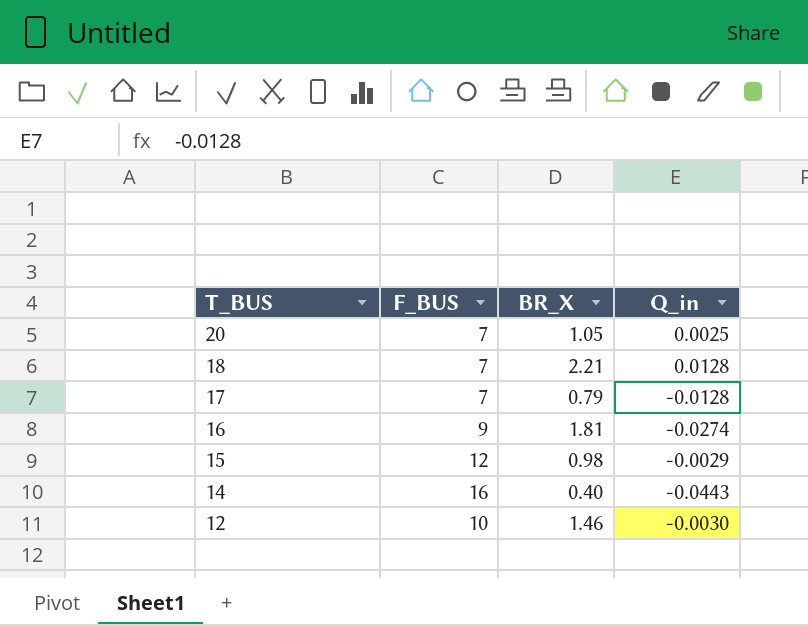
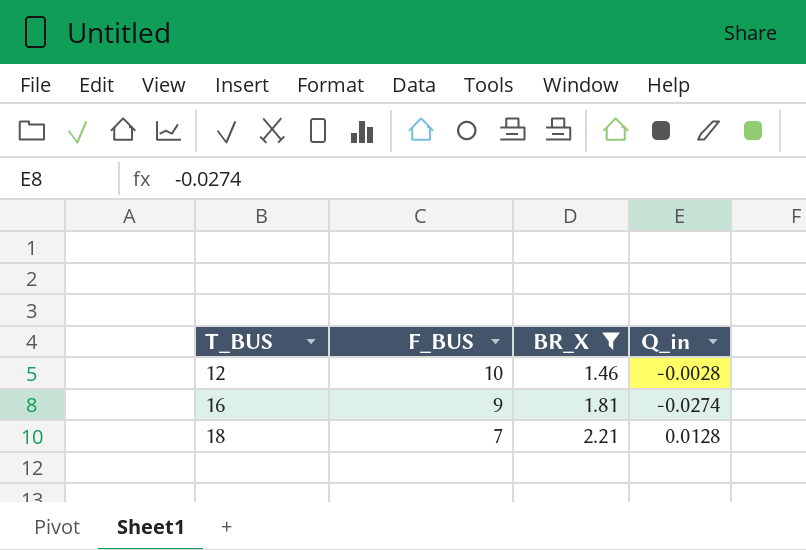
filter: none -> BR_X >= 1.46
row order: T_BUS descending -> T_BUS ascending
12 | Q_in: -0.0030 -> -0.0028

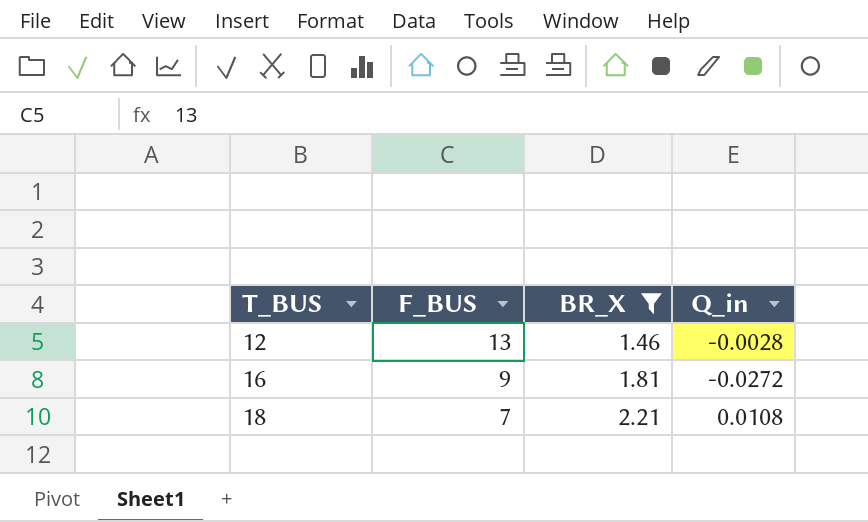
12 | F_BUS: 10 -> 13
16 | Q_in: -0.0274 -> -0.0272
18 | Q_in: 0.0128 -> 0.0108

